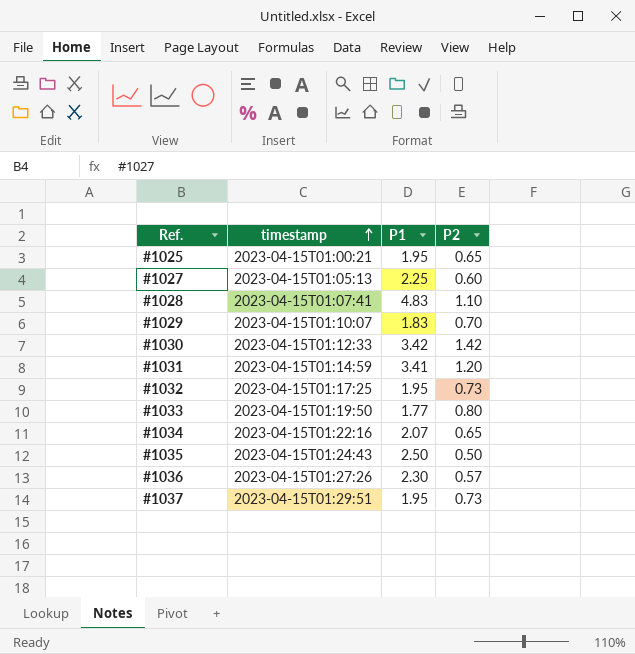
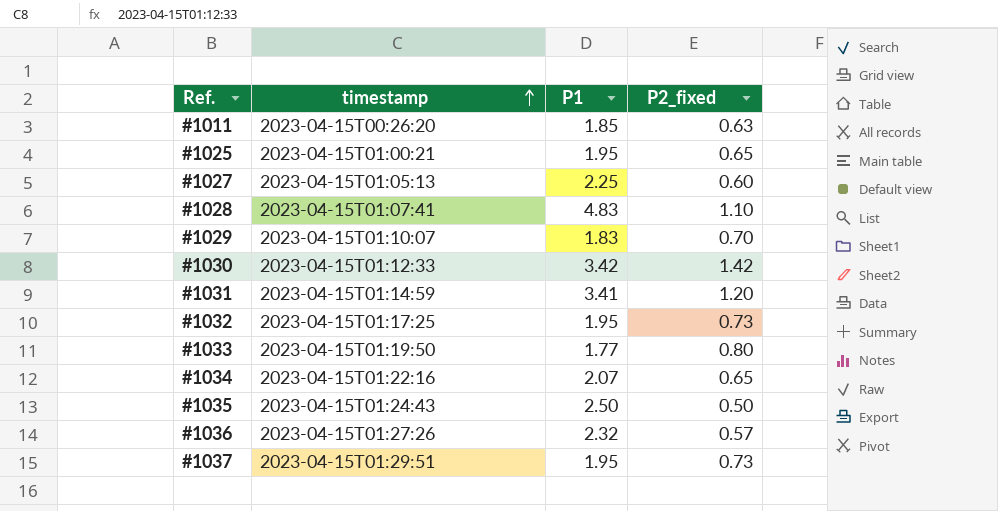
column name: P2 -> P2_fixed
row #1011: none -> 2023-04-15T00:26:20 | 1.85 | 0.63
#1036 | P1: 2.30 -> 2.32

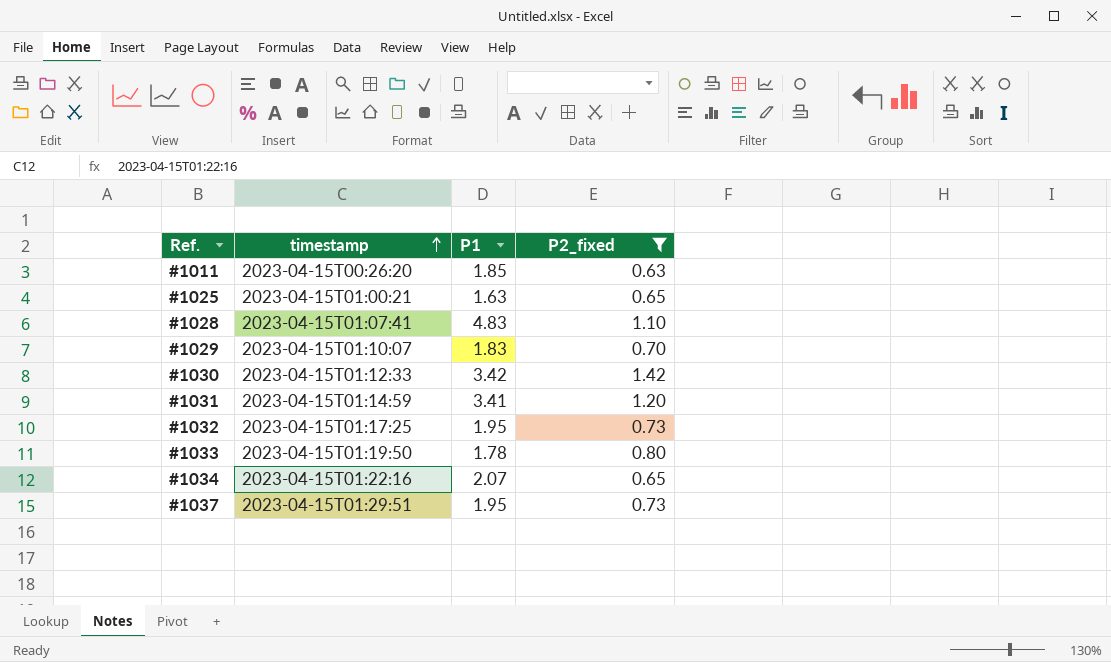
filter: none -> P2_fixed >= 0.63
#1025 | P1: 1.95 -> 1.63
#1033 | P1: 1.77 -> 1.78

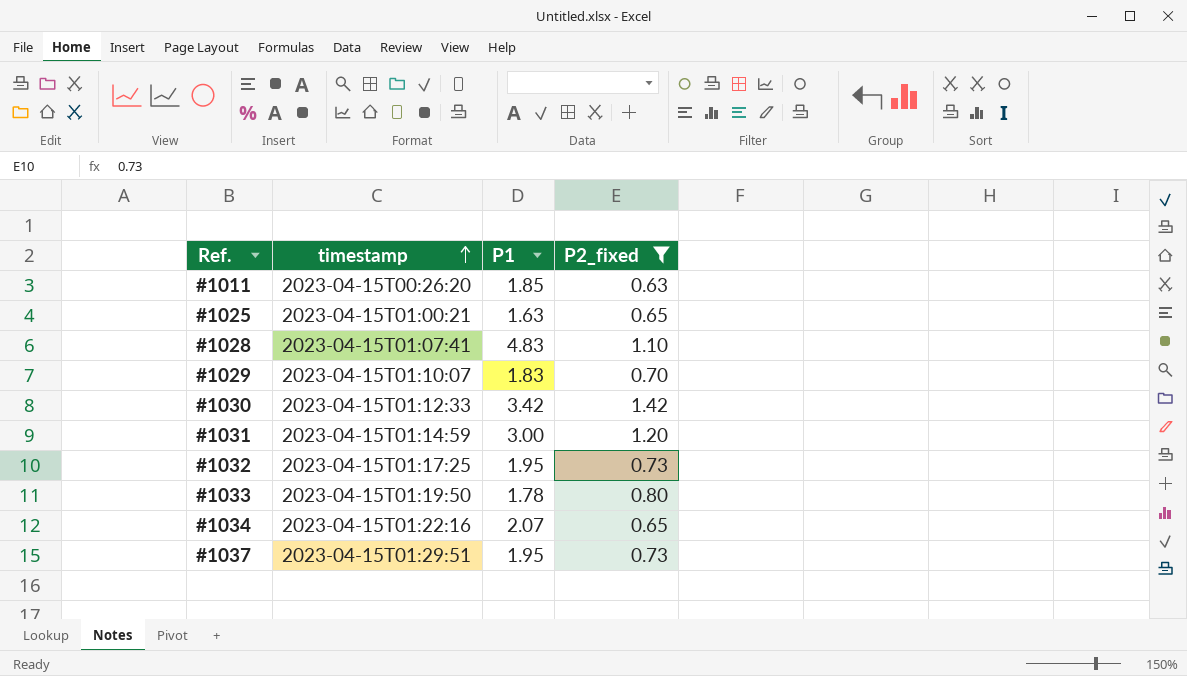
#1031 | P1: 3.41 -> 3.00

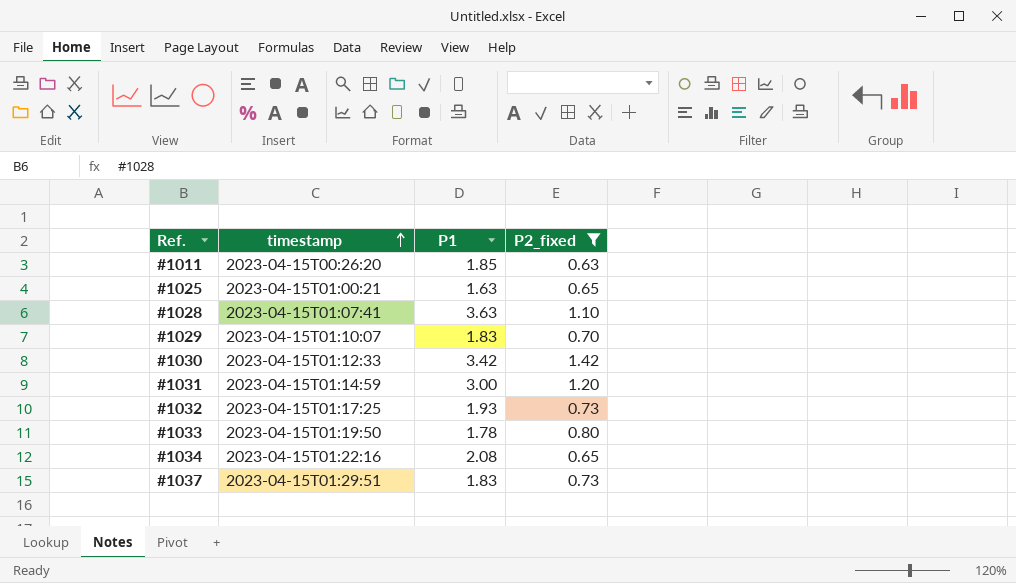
#1028 | P1: 4.83 -> 3.63
#1032 | P1: 1.95 -> 1.93
#1034 | P1: 2.07 -> 2.08
#1037 | P1: 1.95 -> 1.83

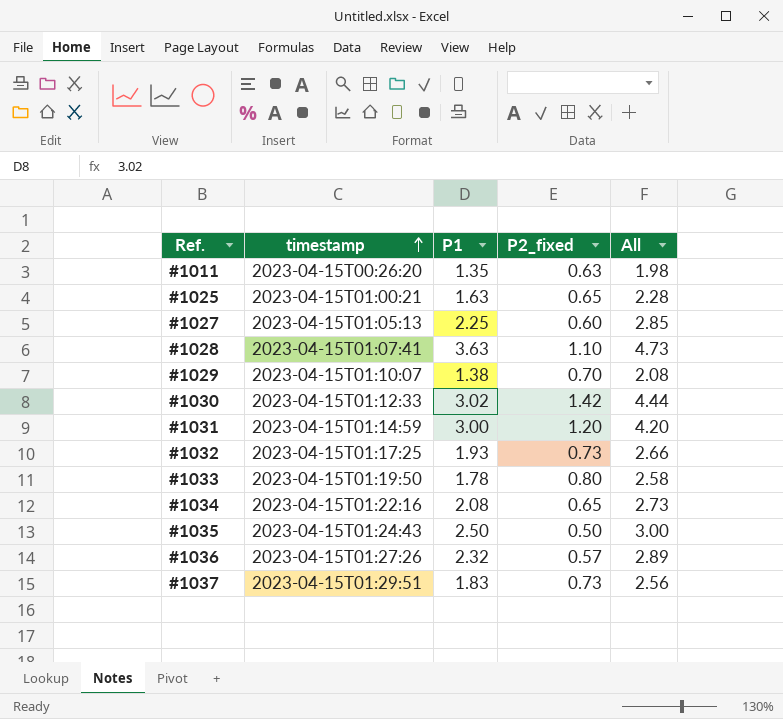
filter: P2_fixed >= 0.63 -> none
column All | formula: none -> [P1] + [P2_fixed]
#1011 | P1: 1.85 -> 1.35
#1029 | P1: 1.83 -> 1.38
#1030 | P1: 3.42 -> 3.02

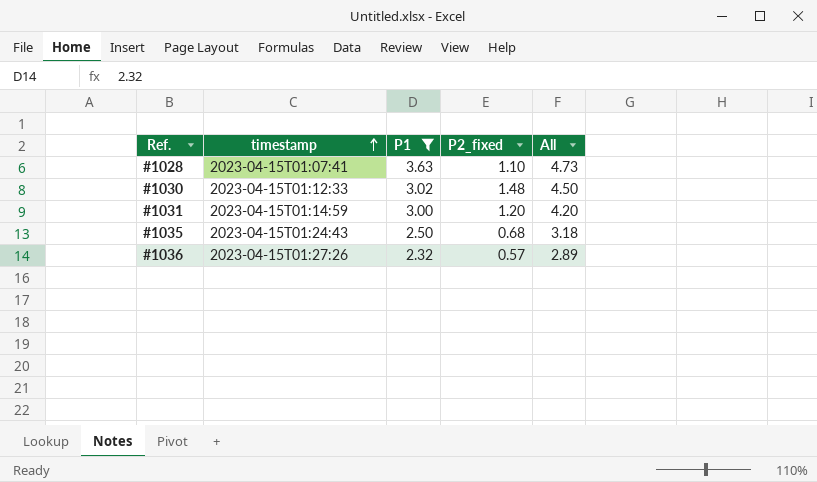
filter: none -> P1 >= 2.32
#1030 | P2_fixed: 1.42 -> 1.48
#1030 | All: 4.44 -> 4.50
#1035 | P2_fixed: 0.50 -> 0.68
#1035 | All: 3.00 -> 3.18

